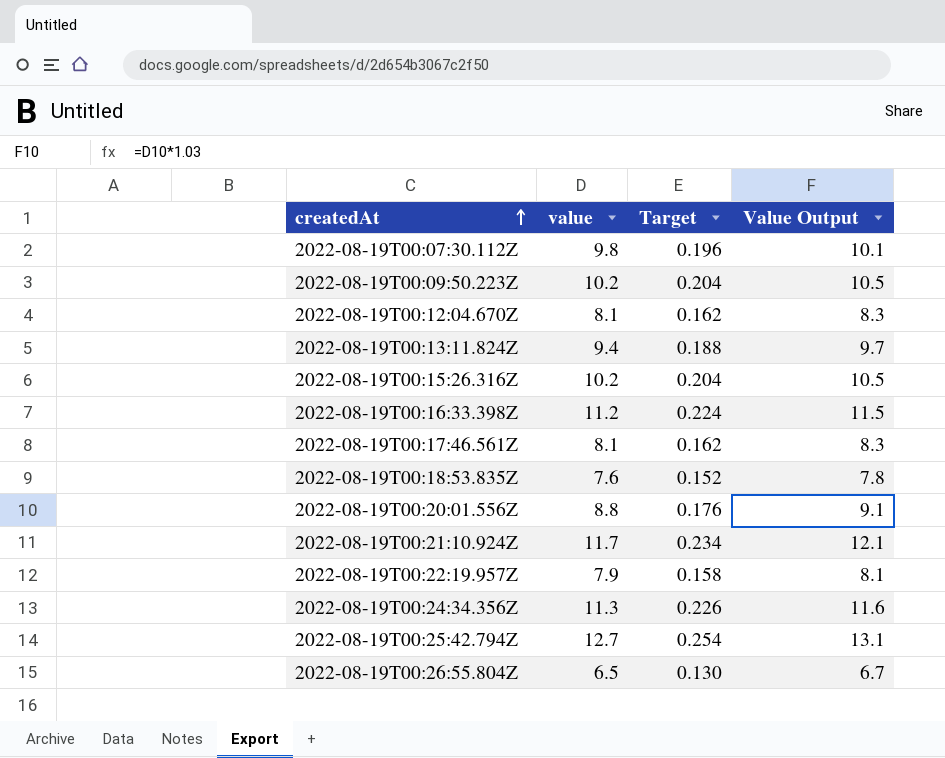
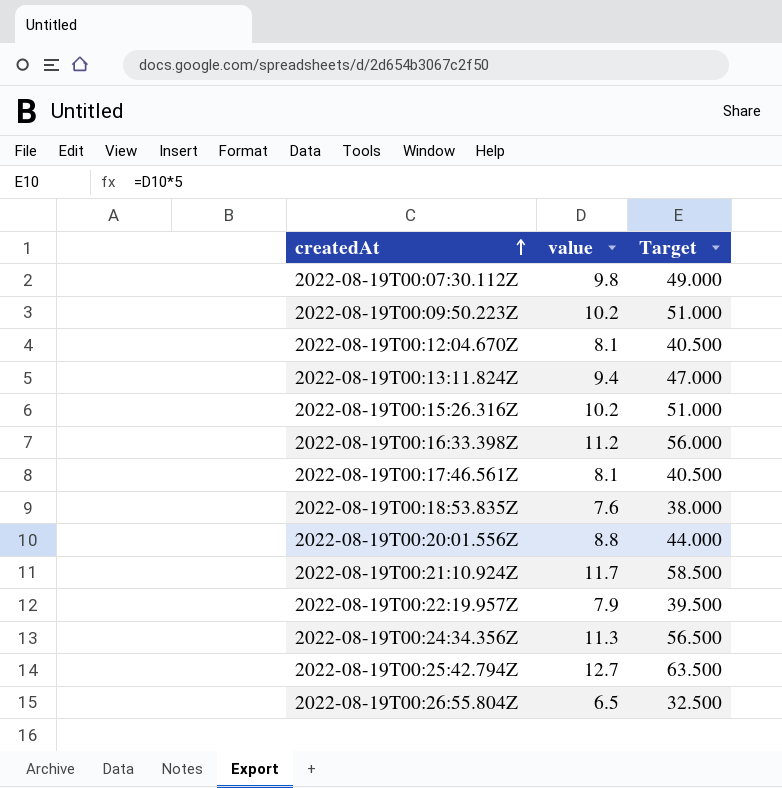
column Value Output | formula: [value] * 1.03 -> none
column Target | formula: [value] * 0.02 -> [value] * 5

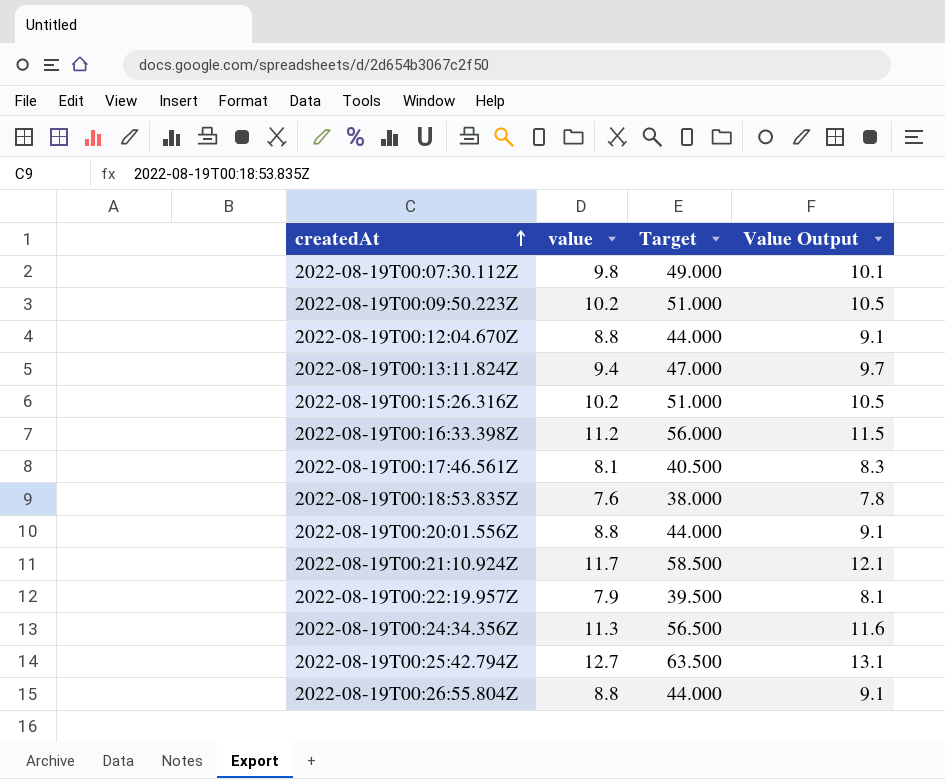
column Value Output | formula: none -> [value] * 1.03
2022-08-19T00:12:04.670Z | value: 8.1 -> 8.8
2022-08-19T00:12:04.670Z | Target: 40.500 -> 44.000
2022-08-19T00:26:55.804Z | value: 6.5 -> 8.8
2022-08-19T00:26:55.804Z | Target: 32.500 -> 44.000

